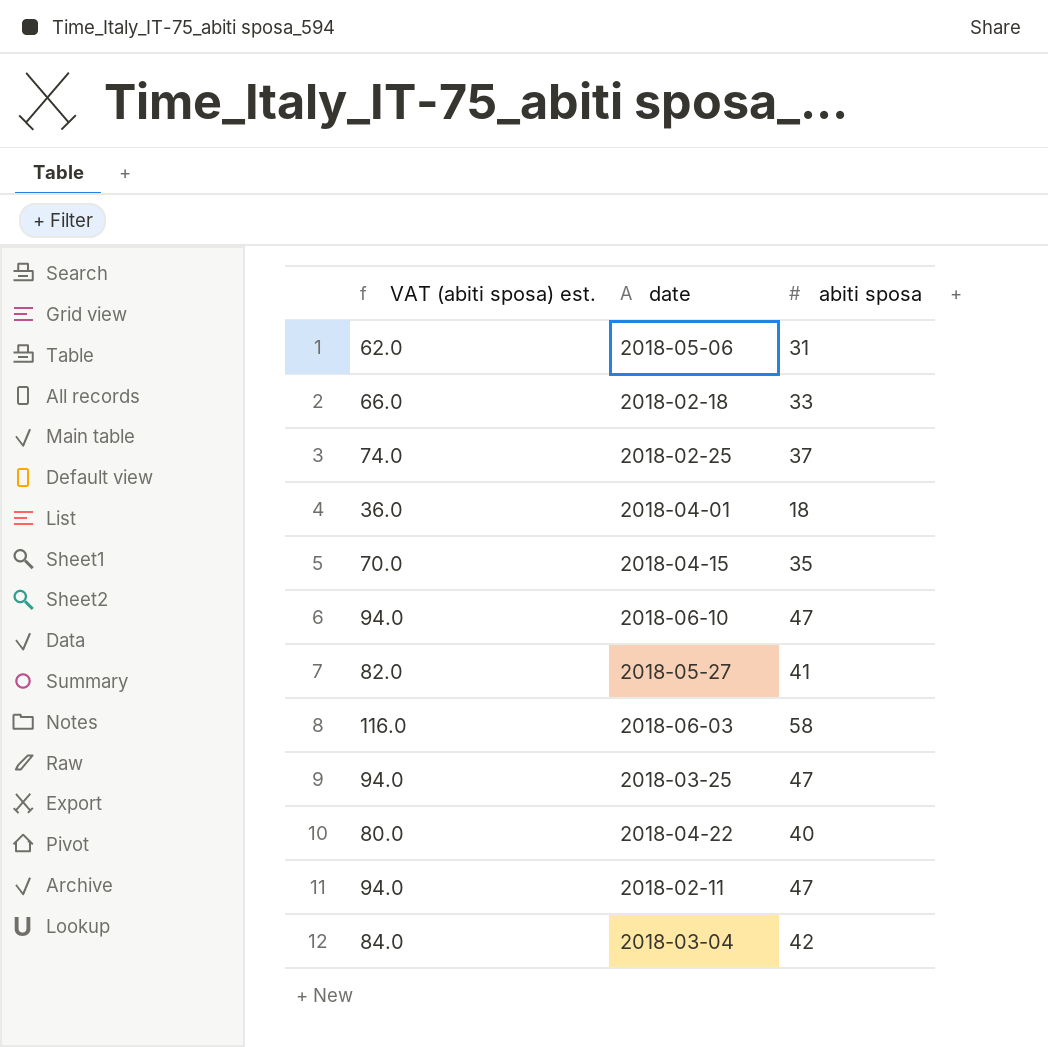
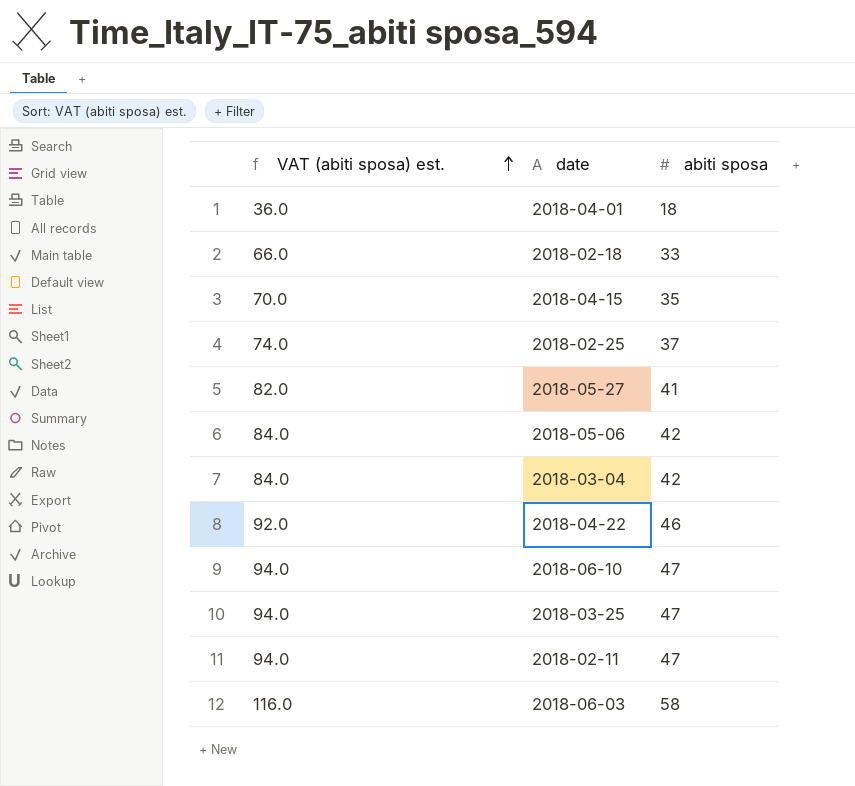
row order: none -> VAT (abiti sposa) est. ascending
2018-05-06 | VAT (abiti sposa) est.: 62.0 -> 84.0
2018-05-06 | abiti sposa: 31 -> 42
2018-04-22 | VAT (abiti sposa) est.: 80.0 -> 92.0
2018-04-22 | abiti sposa: 40 -> 46

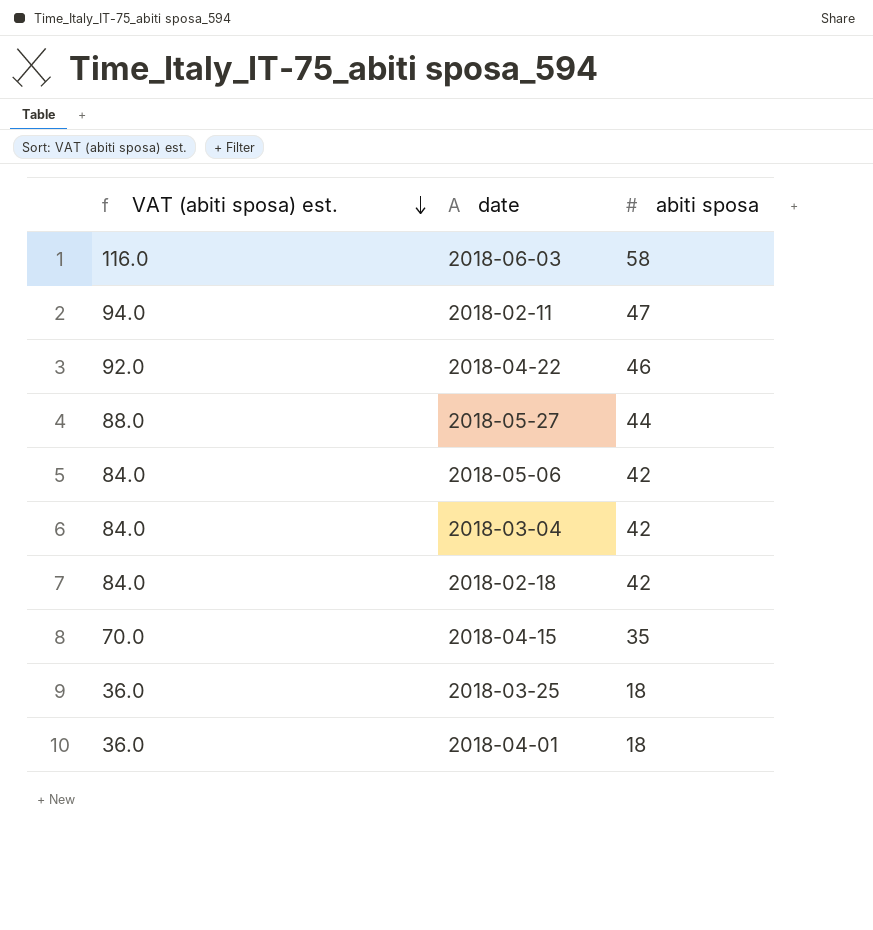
row order: VAT (abiti sposa) est. ascending -> VAT (abiti sposa) est. descending
row 2018-02-25: 74.0 | 37 -> none
row 2018-06-10: 94.0 | 47 -> none
2018-05-27 | VAT (abiti sposa) est.: 82.0 -> 88.0
2018-05-27 | abiti sposa: 41 -> 44
2018-02-18 | VAT (abiti sposa) est.: 66.0 -> 84.0
2018-02-18 | abiti sposa: 33 -> 42
2018-03-25 | VAT (abiti sposa) est.: 94.0 -> 36.0
2018-03-25 | abiti sposa: 47 -> 18

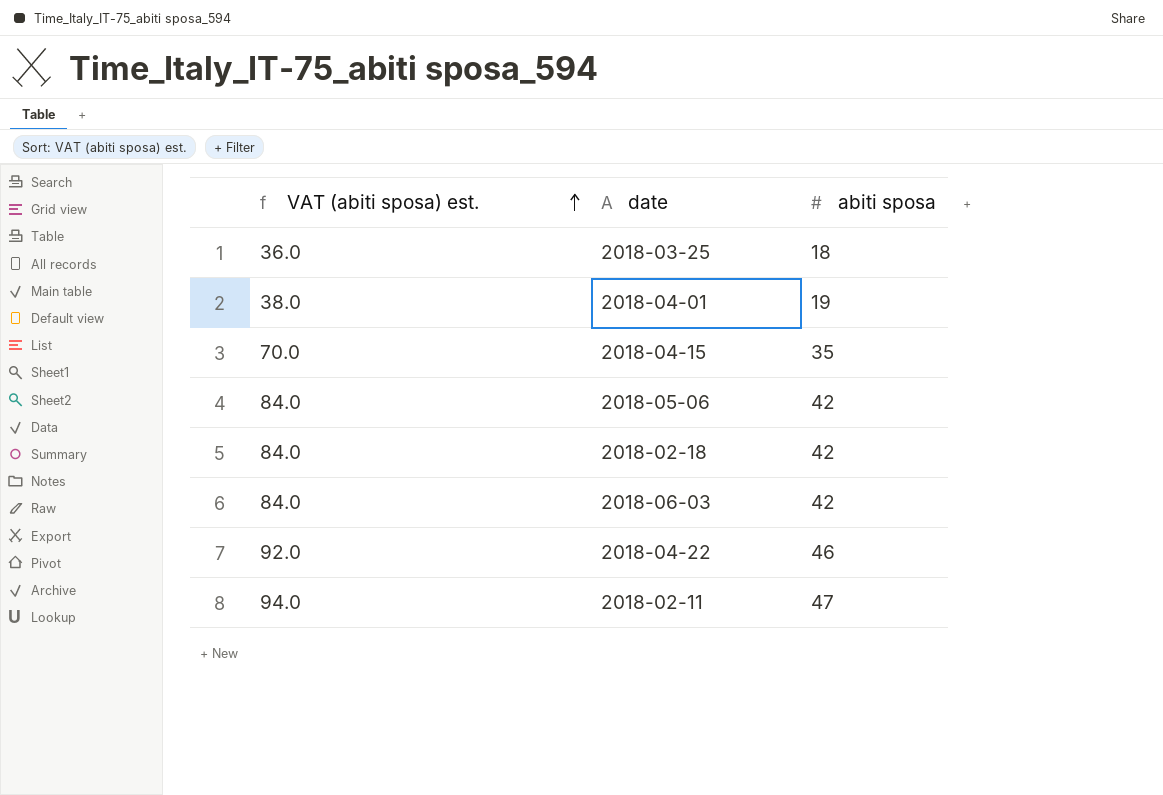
row order: VAT (abiti sposa) est. descending -> VAT (abiti sposa) est. ascending
row 2018-05-27: 88.0 | 44 -> none
row 2018-03-04: 84.0 | 42 -> none
2018-04-01 | VAT (abiti sposa) est.: 36.0 -> 38.0
2018-04-01 | abiti sposa: 18 -> 19
2018-06-03 | VAT (abiti sposa) est.: 116.0 -> 84.0
2018-06-03 | abiti sposa: 58 -> 42

